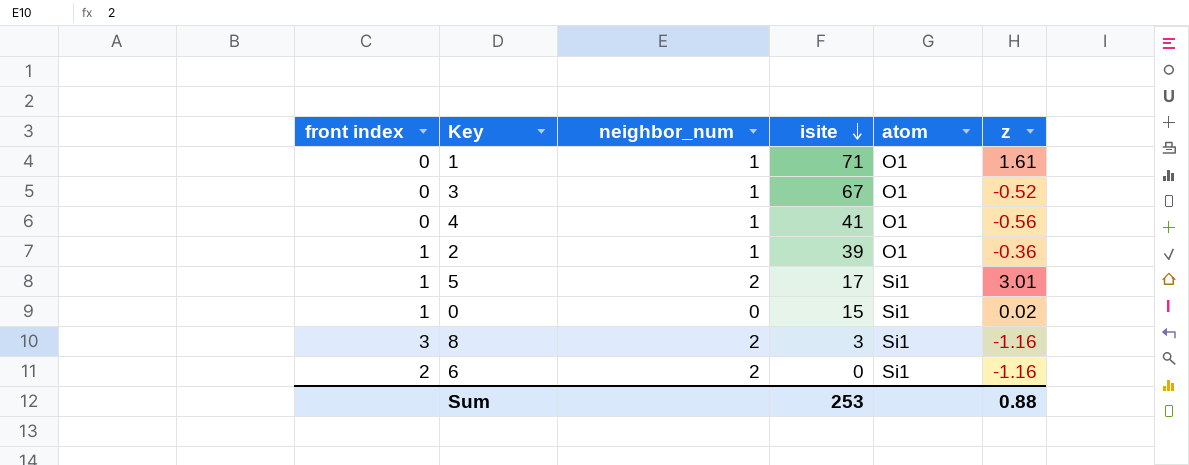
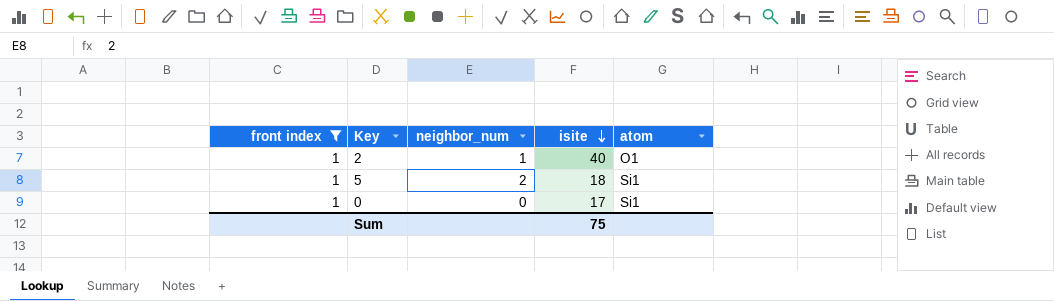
filter: none -> front index = 1
column z | position: 6 -> none
2 | isite: 39 -> 40
5 | isite: 17 -> 18
0 | isite: 15 -> 17
Sum | isite: 253 -> 75

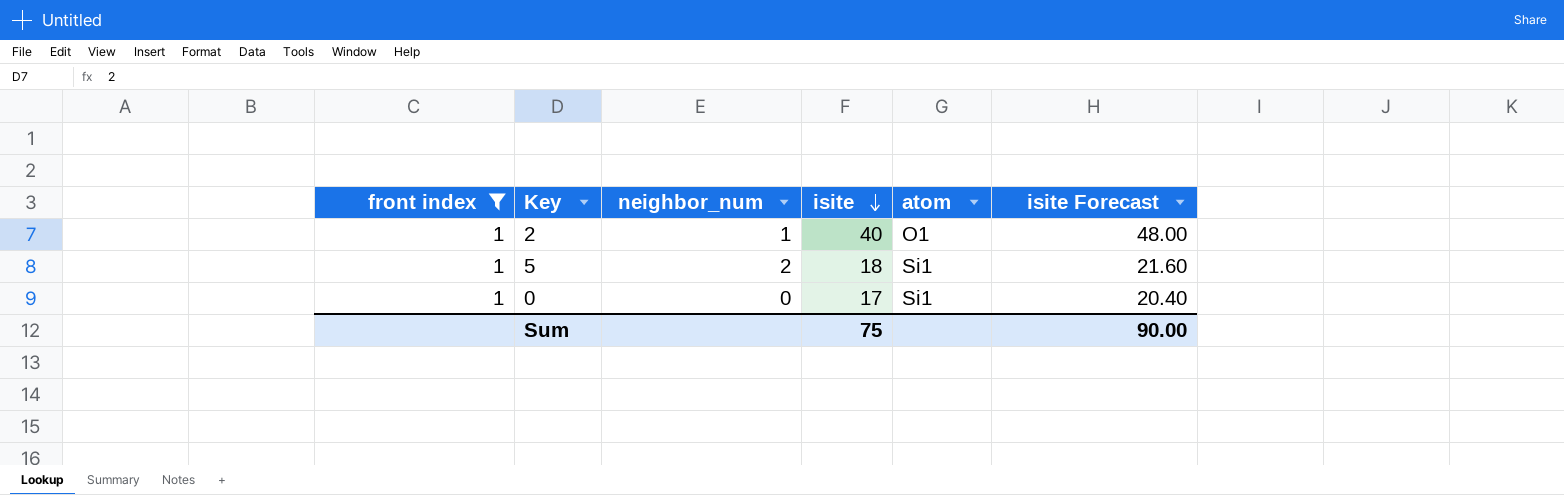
column isite Forecast | formula: none -> [isite] * 1.2

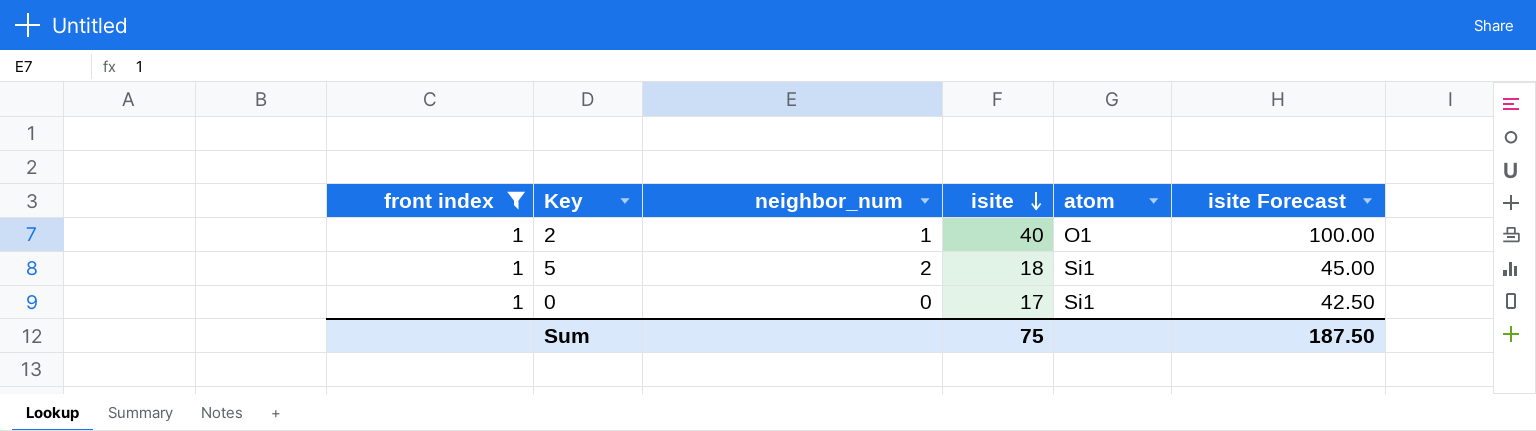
column isite Forecast | formula: [isite] * 1.2 -> [isite] * 2.5
Sum | isite Forecast: 90.00 -> 187.50

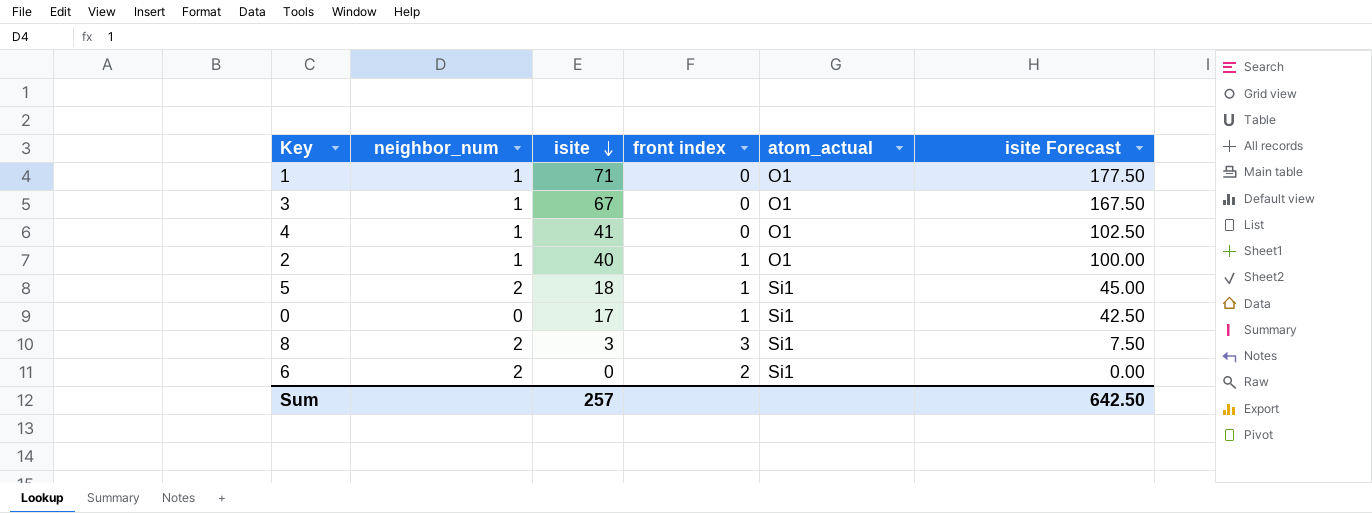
filter: front index = 1 -> none
column front index | position: 1 -> 4
column name: atom -> atom_actual
Sum | isite: 75 -> 257
Sum | isite Forecast: 187.50 -> 642.50

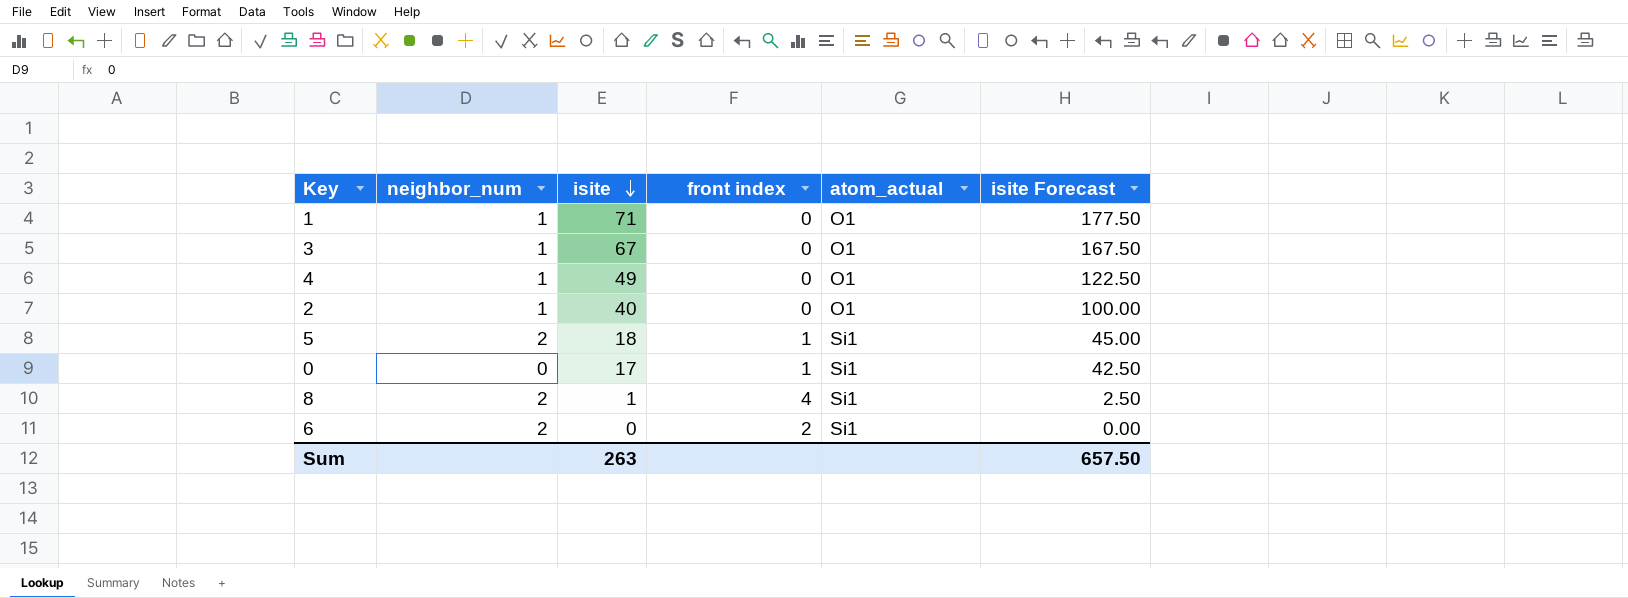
4 | isite: 41 -> 49
4 | isite Forecast: 102.50 -> 122.50
2 | front index: 1 -> 0
8 | isite: 3 -> 1
8 | front index: 3 -> 4
8 | isite Forecast: 7.50 -> 2.50
Sum | isite: 257 -> 263
Sum | isite Forecast: 642.50 -> 657.50

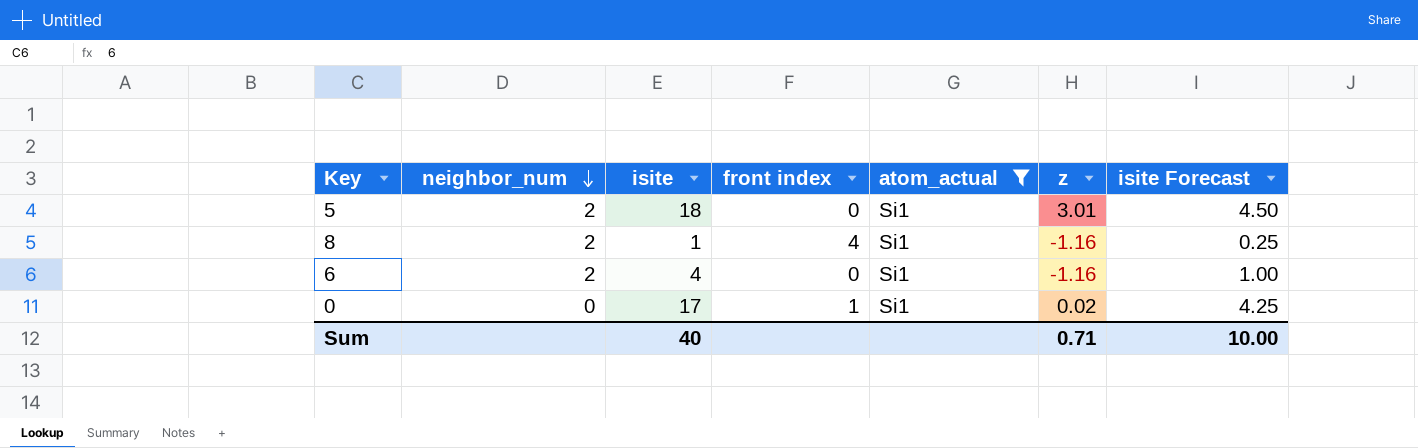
filter: none -> atom_actual = Si1
row order: isite descending -> neighbor_num descending
column z | position: none -> 6
column isite Forecast | formula: [isite] * 2.5 -> [isite] * 0.25
5 | front index: 1 -> 0
6 | isite: 0 -> 4
6 | front index: 2 -> 0
Sum | isite: 263 -> 40
Sum | isite Forecast: 657.50 -> 10.00

